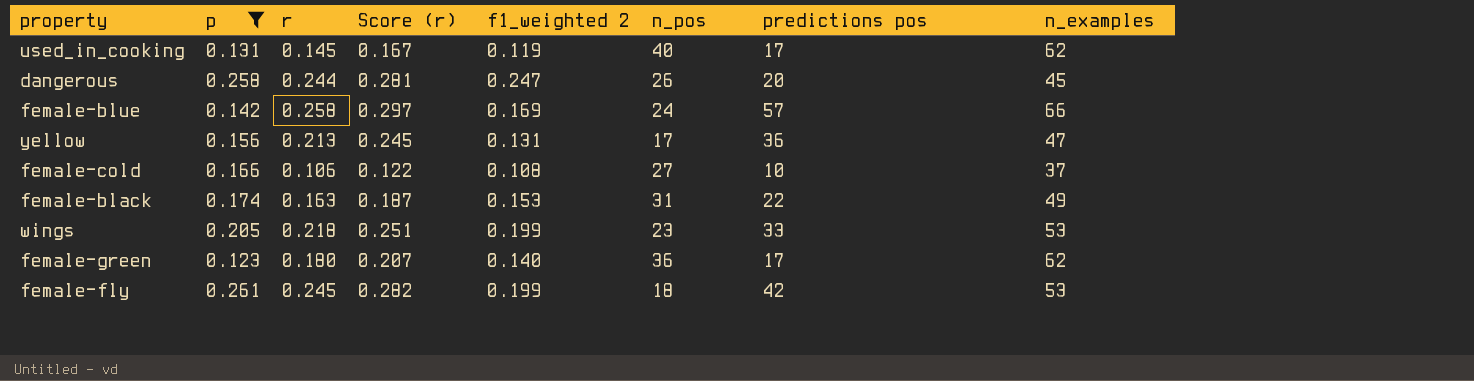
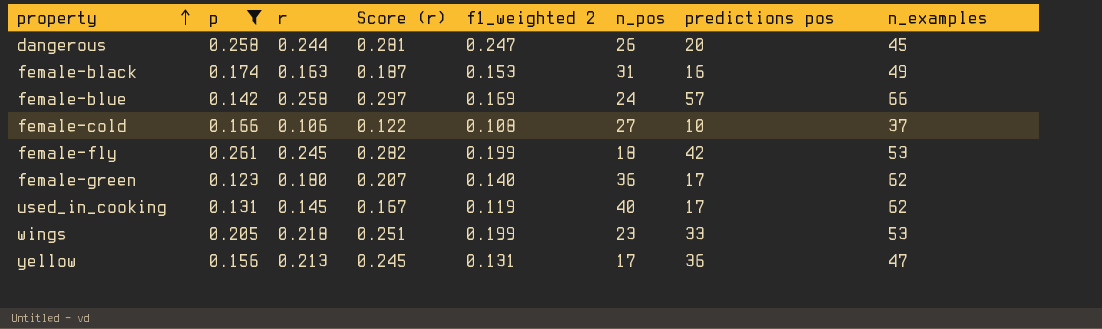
row order: none -> property ascending
female-black | predictions pos: 22 -> 16

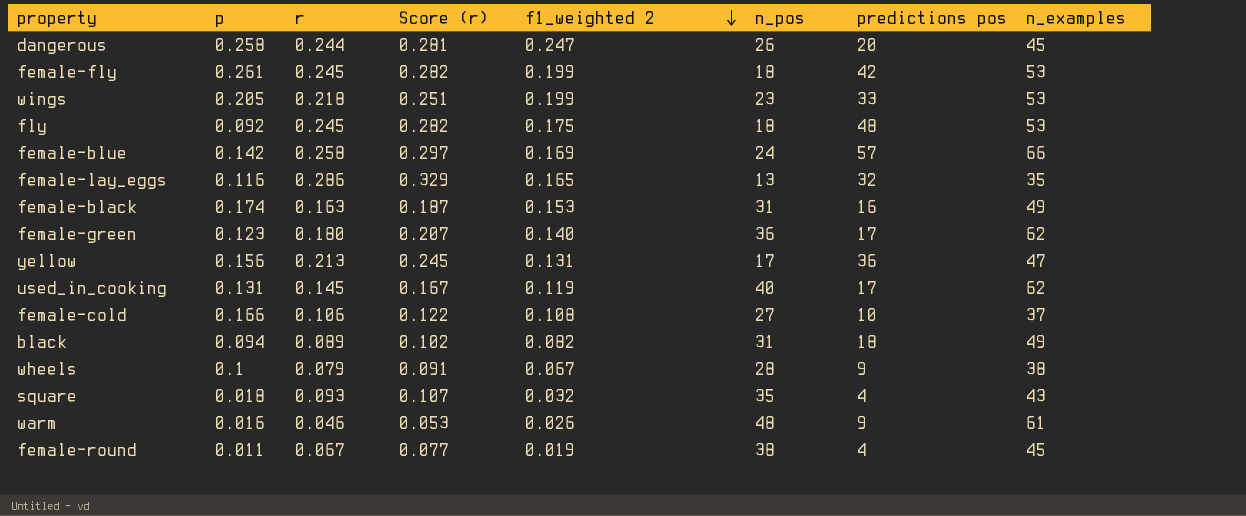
filter: p >= 0.123 -> none
row order: property ascending -> f1_weighted 2 descending

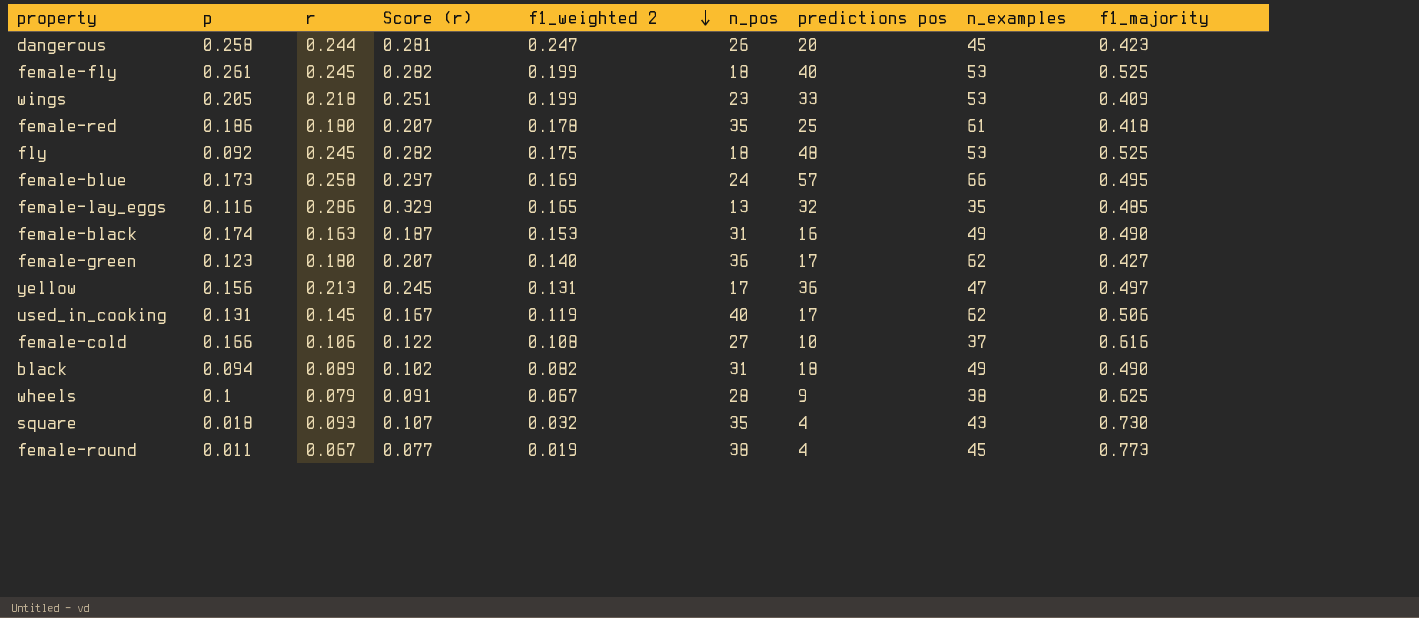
column f1_majority | position: none -> 9
row warm: 0.016 | 0.046 | 0.053 | 0.026 | 48 | 9 | 61 -> none
female-fly | predictions pos: 42 -> 40
row female-red: none -> 0.186 | 0.180 | 0.207 | 0.178 | 35 | 25 | 61 | 0.418
female-blue | p: 0.142 -> 0.173

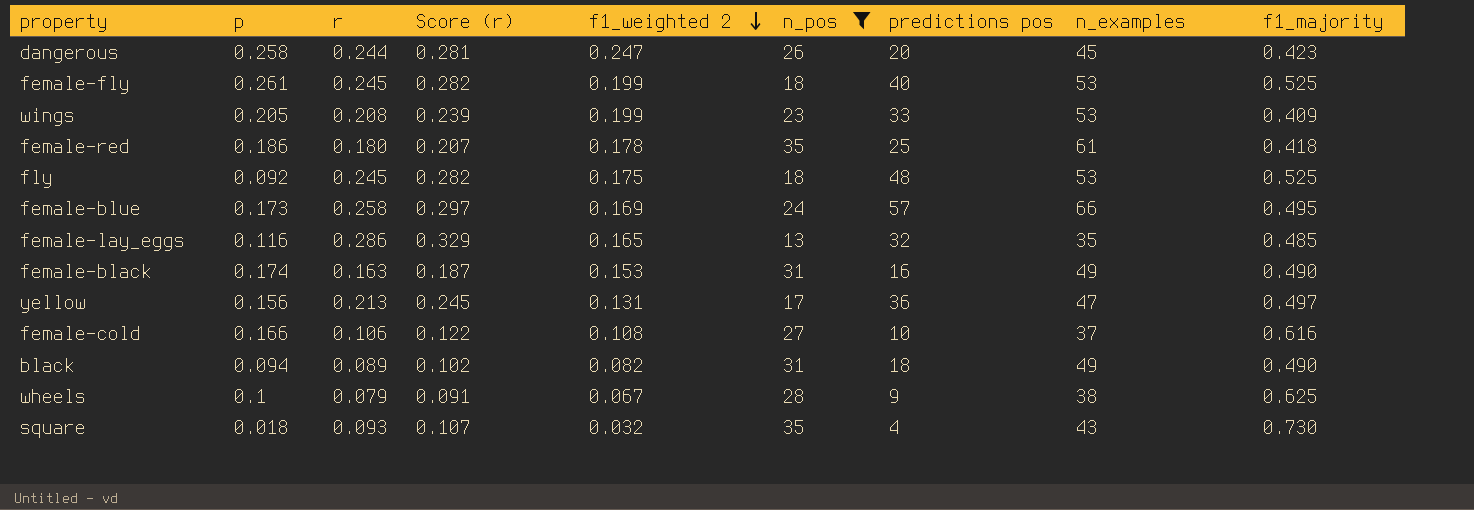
filter: none -> n_pos <= 35
wings | r: 0.218 -> 0.208
wings | Score (r): 0.251 -> 0.239

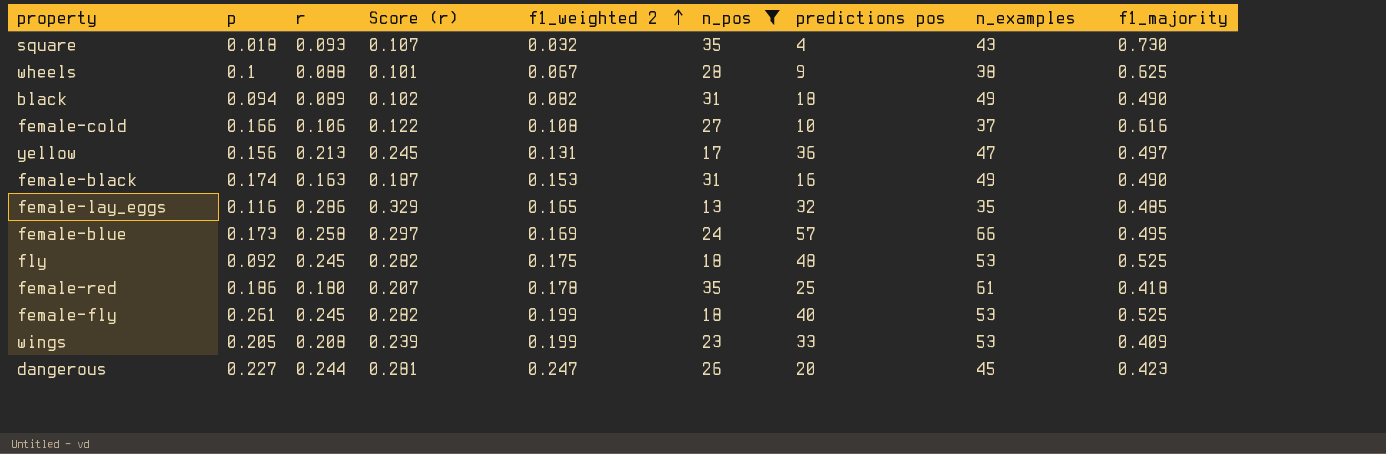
row order: f1_weighted 2 descending -> f1_weighted 2 ascending
wheels | r: 0.079 -> 0.088
wheels | Score (r): 0.091 -> 0.101
dangerous | p: 0.258 -> 0.227

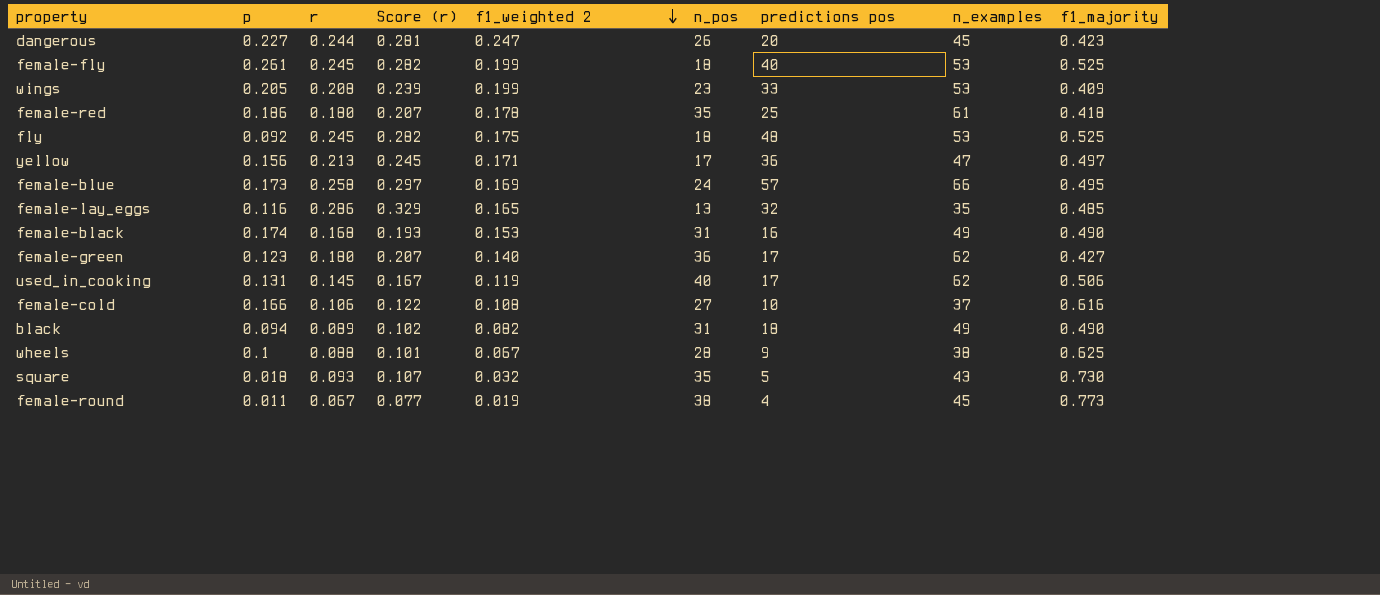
filter: n_pos <= 35 -> none
row order: f1_weighted 2 ascending -> f1_weighted 2 descending
yellow | f1_weighted 2: 0.131 -> 0.171
female-black | r: 0.163 -> 0.168
female-black | Score (r): 0.187 -> 0.193
square | predictions pos: 4 -> 5

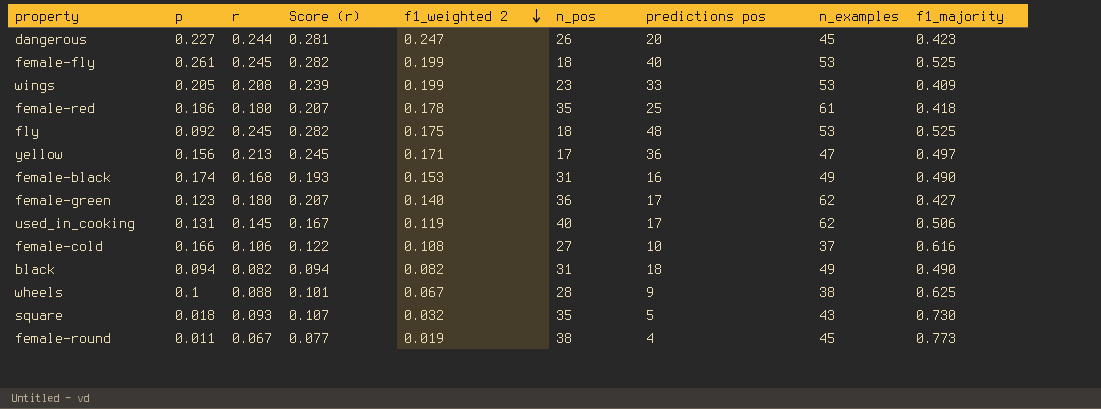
row female-blue: 0.173 | 0.258 | 0.297 | 0.169 | 24 | 57 | 66 | 0.495 -> none
row female-lay_eggs: 0.116 | 0.286 | 0.329 | 0.165 | 13 | 32 | 35 | 0.485 -> none
black | r: 0.089 -> 0.082
black | Score (r): 0.102 -> 0.094

